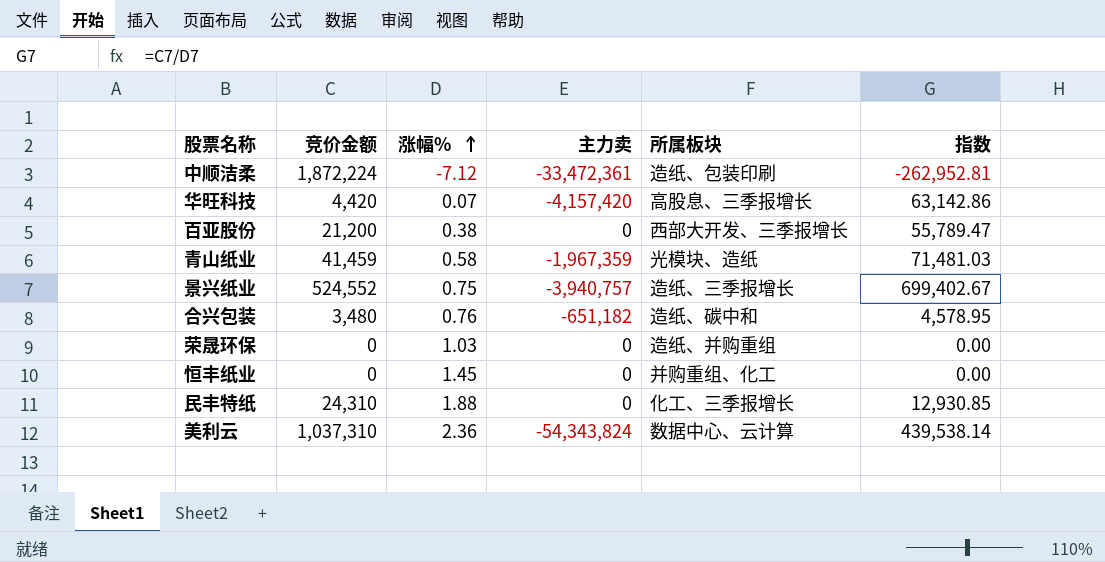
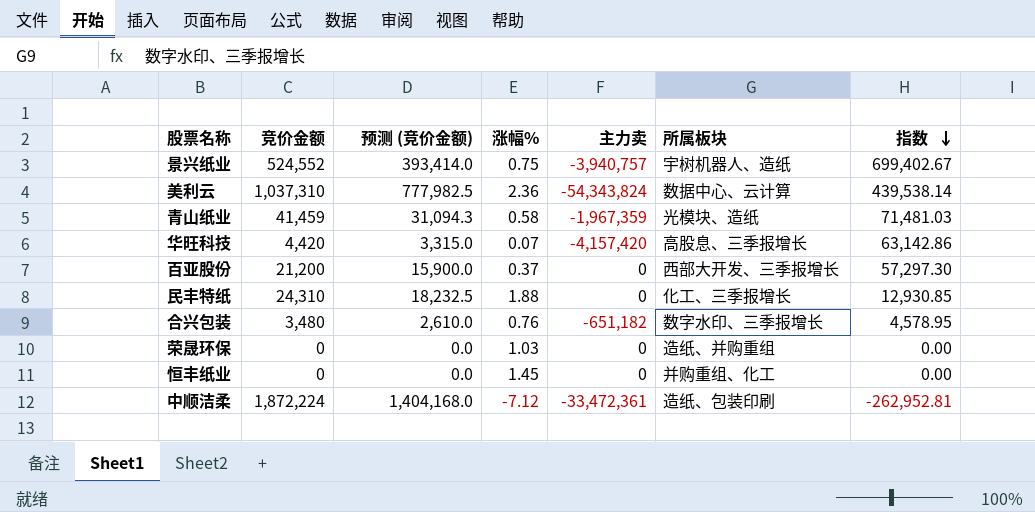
row order: 涨幅% ascending -> 指数 descending
column 预测 (竞价金额) | formula: none -> [竞价金额] * 0.75
景兴纸业 | 所属板块: 造纸、三季报增长 -> 宇树机器人、造纸
百亚股份 | 涨幅%: 0.38 -> 0.37
百亚股份 | 指数: 55,789.47 -> 57,297.30
合兴包装 | 所属板块: 造纸、碳中和 -> 数字水印、三季报增长

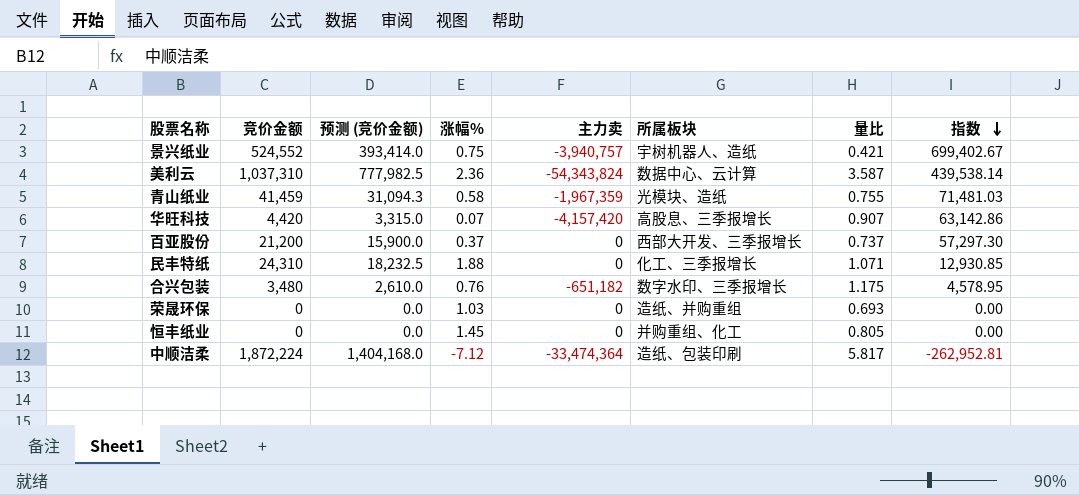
column 量比 | position: none -> 7
中顺洁柔 | 主力卖: -33,472,361 -> -33,474,364

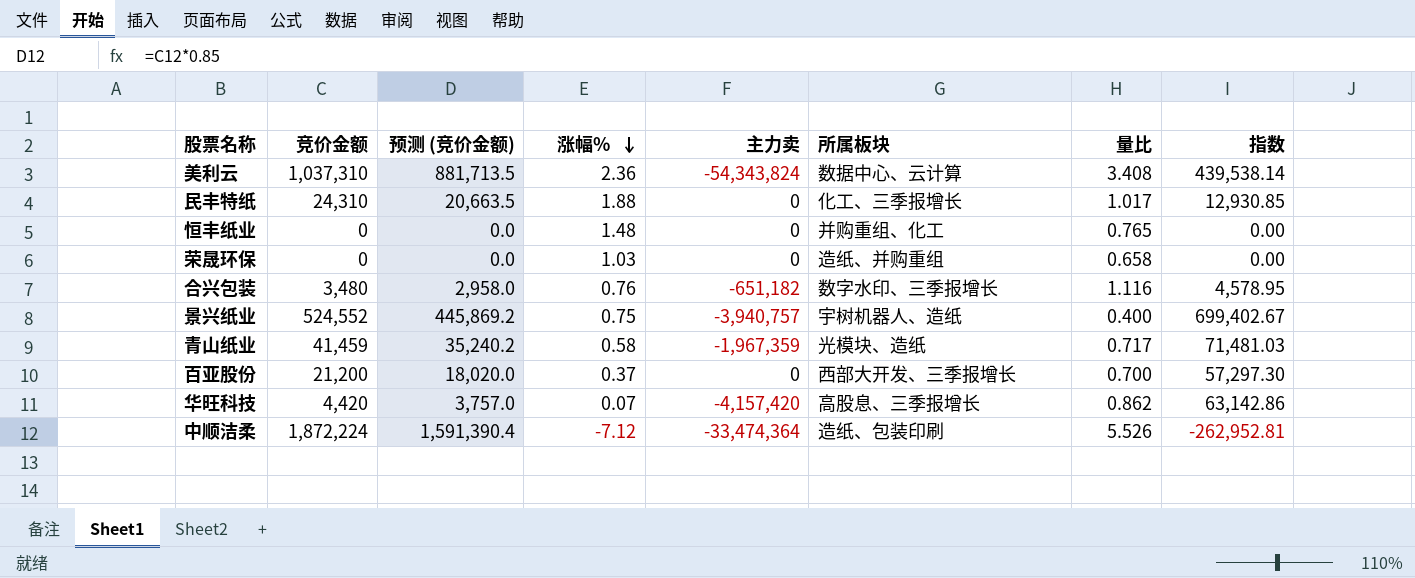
row order: 指数 descending -> 涨幅% descending
column 预测 (竞价金额) | formula: [竞价金额] * 0.75 -> [竞价金额] * 0.85
美利云 | 量比: 3.587 -> 3.408
民丰特纸 | 量比: 1.071 -> 1.017
恒丰纸业 | 涨幅%: 1.45 -> 1.48
恒丰纸业 | 量比: 0.805 -> 0.765
荣晟环保 | 量比: 0.693 -> 0.658
合兴包装 | 量比: 1.175 -> 1.116
景兴纸业 | 量比: 0.421 -> 0.400
青山纸业 | 量比: 0.755 -> 0.717
百亚股份 | 量比: 0.737 -> 0.700
华旺科技 | 量比: 0.907 -> 0.862
中顺洁柔 | 量比: 5.817 -> 5.526

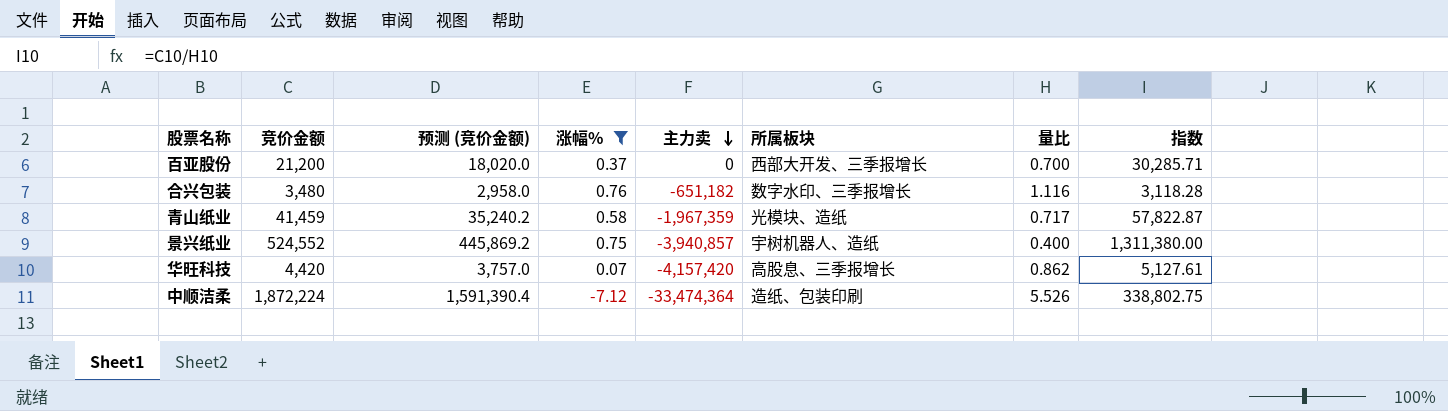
filter: none -> 涨幅% <= 0.76
row order: 涨幅% descending -> 主力卖 descending
column 指数 | formula: [竞价金额] / [涨幅%] -> [竞价金额] / [量比]
景兴纸业 | 主力卖: -3,940,757 -> -3,940,857

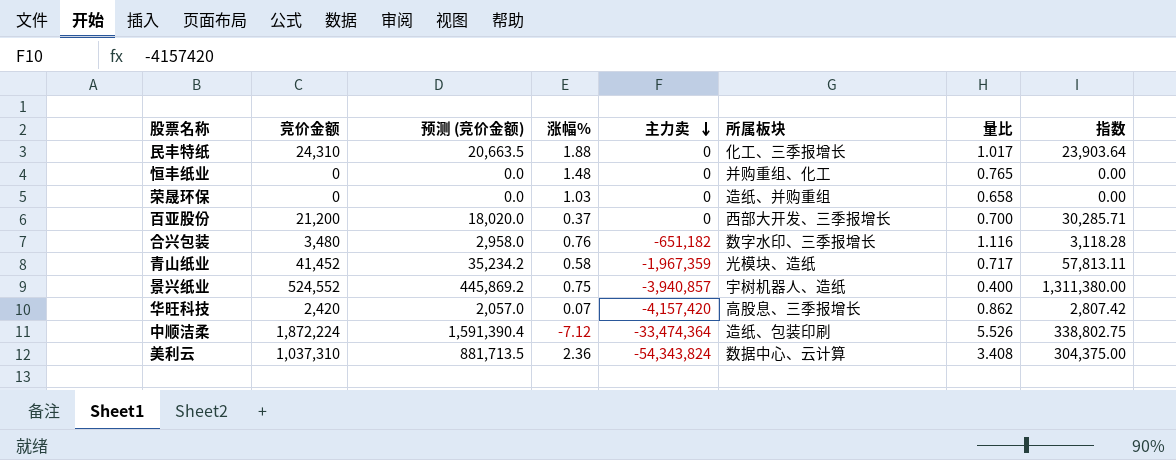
filter: 涨幅% <= 0.76 -> none
青山纸业 | 竞价金额: 41,459 -> 41,452
青山纸业 | 预测 (竞价金额): 35,240.2 -> 35,234.2
青山纸业 | 指数: 57,822.87 -> 57,813.11
华旺科技 | 竞价金额: 4,420 -> 2,420
华旺科技 | 预测 (竞价金额): 3,757.0 -> 2,057.0
华旺科技 | 指数: 5,127.61 -> 2,807.42

